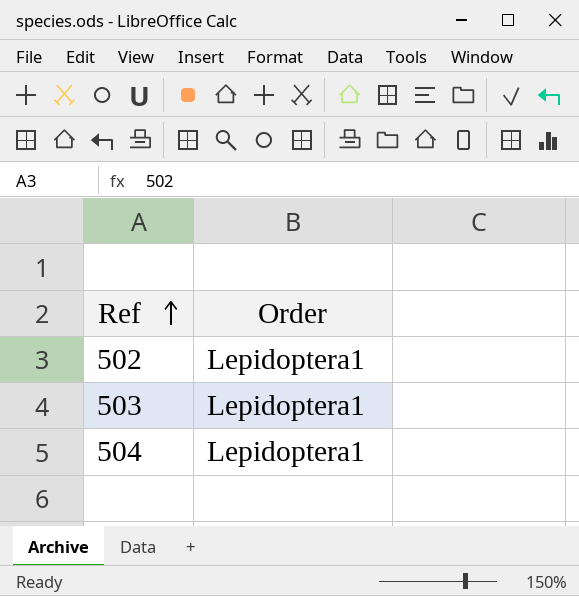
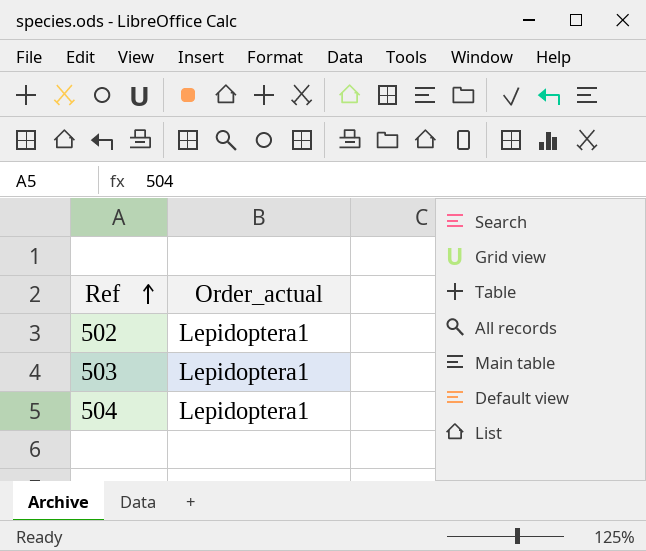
column name: Order -> Order_actual

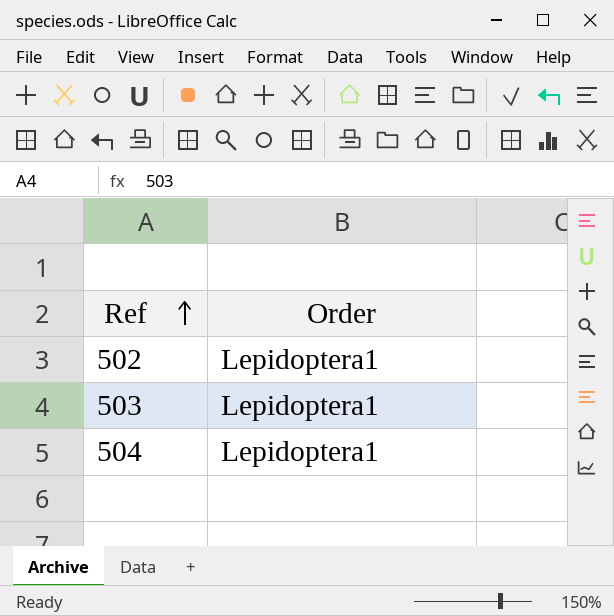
column name: Order_actual -> Order

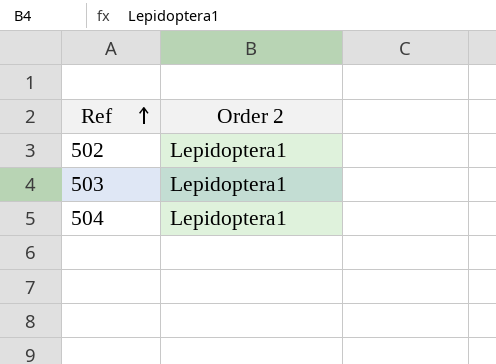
column name: Order -> Order 2

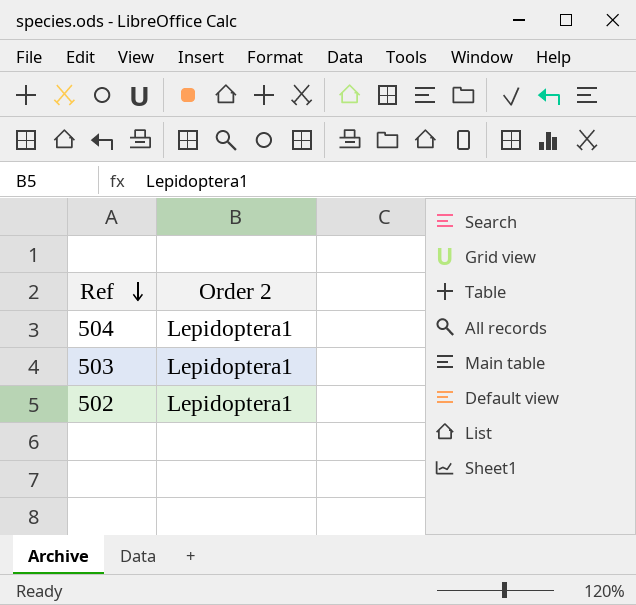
row order: Ref ascending -> Ref descending

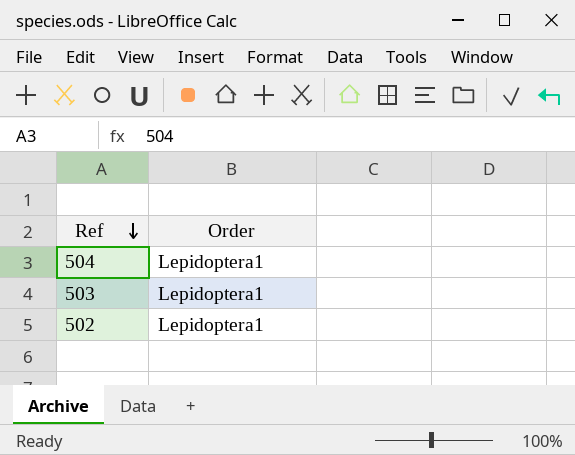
column name: Order 2 -> Order

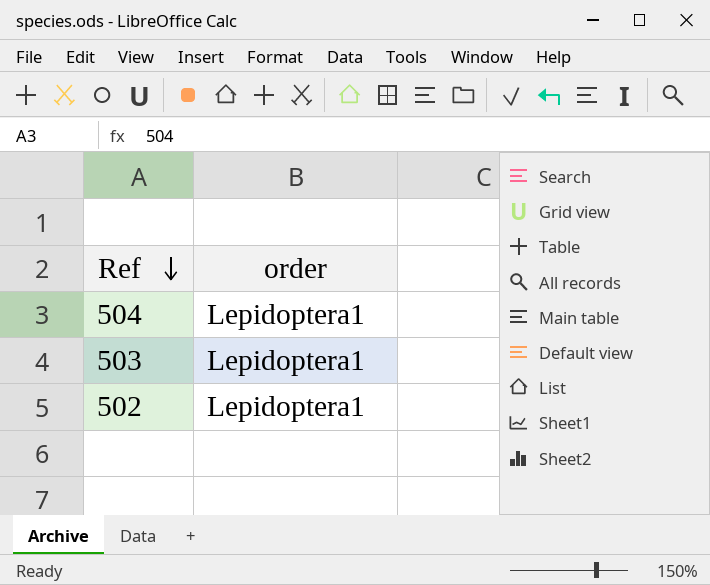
column name: Order -> order

